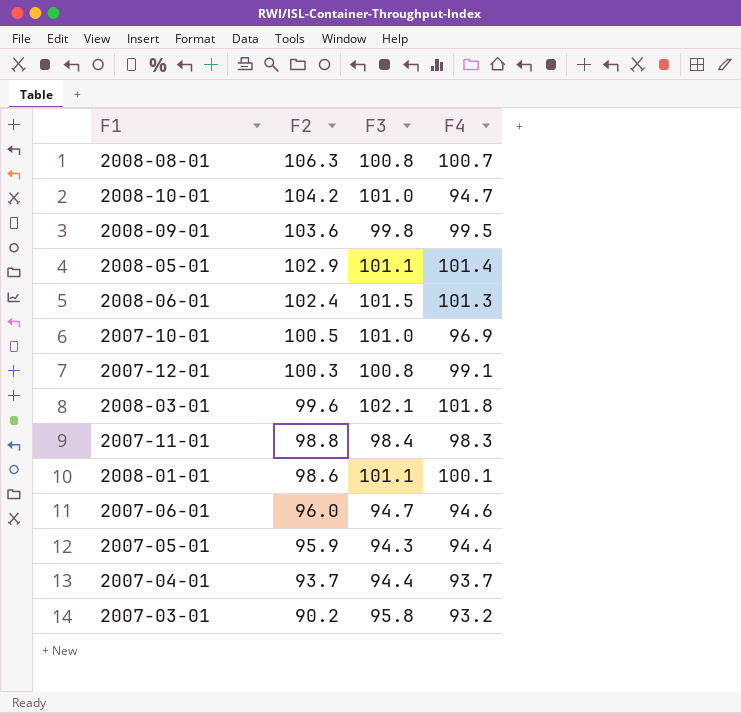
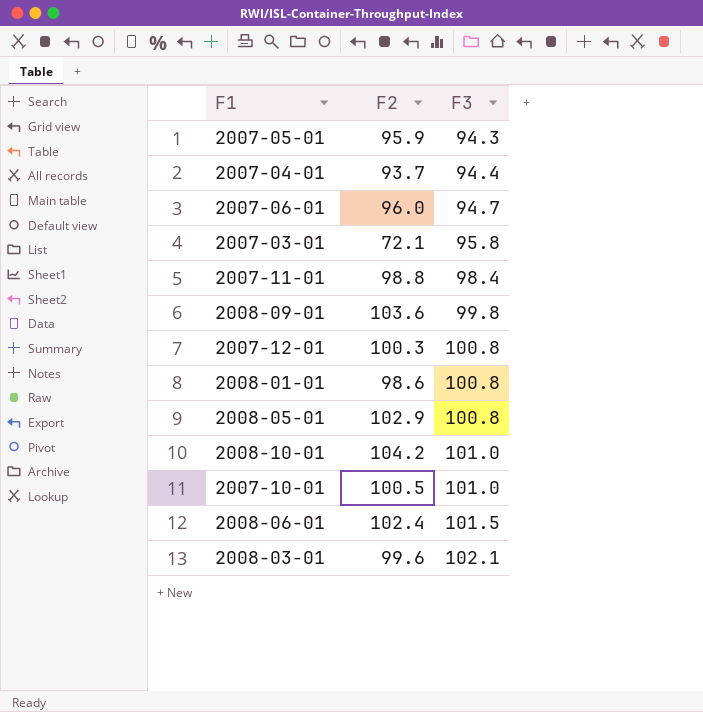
row order: F2 descending -> F3 ascending
column F4 | position: 4 -> none
row 2008-08-01: 106.3 | 100.8 | 100.7 -> none
2007-03-01 | F2: 90.2 -> 72.1
2008-01-01 | F3: 101.1 -> 100.8
2008-05-01 | F3: 101.1 -> 100.8

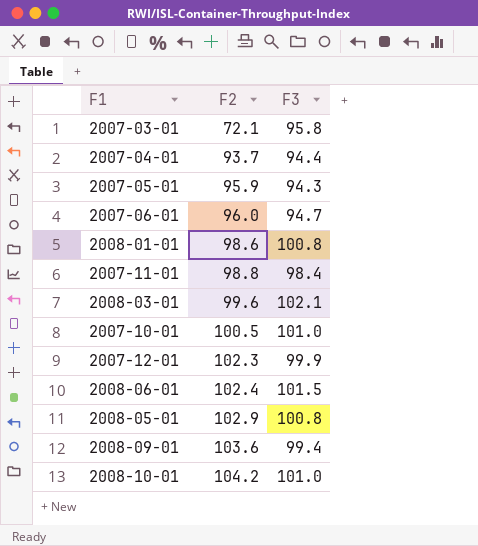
row order: F3 ascending -> F2 ascending
2007-12-01 | F2: 100.3 -> 102.3
2007-12-01 | F3: 100.8 -> 99.9
2008-09-01 | F3: 99.8 -> 99.4

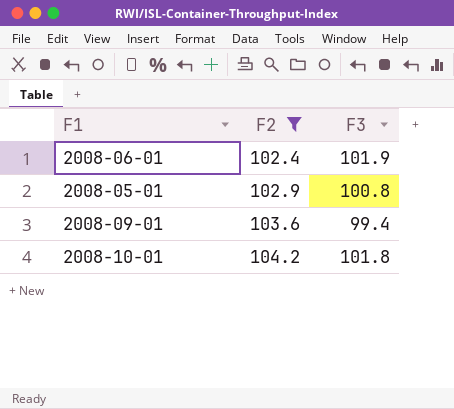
filter: none -> F2 >= 102.4
2008-06-01 | F3: 101.5 -> 101.9
2008-10-01 | F3: 101.0 -> 101.8

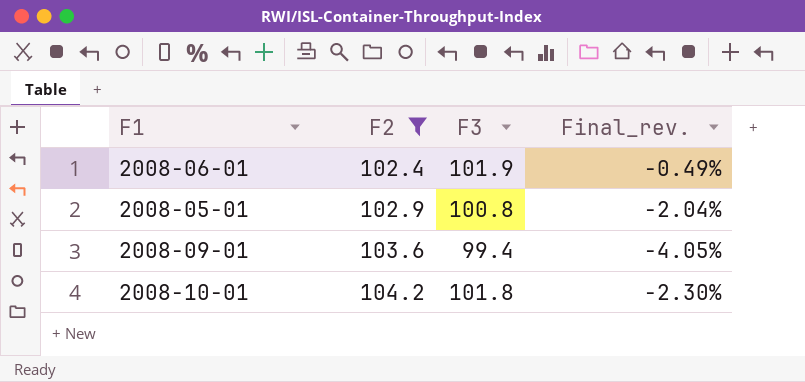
column Final_rev. | formula: none -> ([F3] - [F2]) / [F2]

